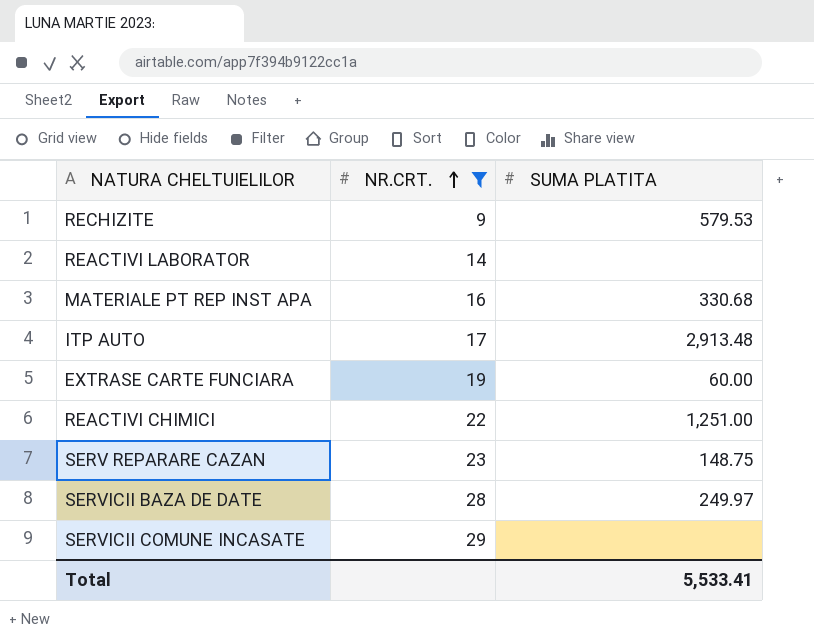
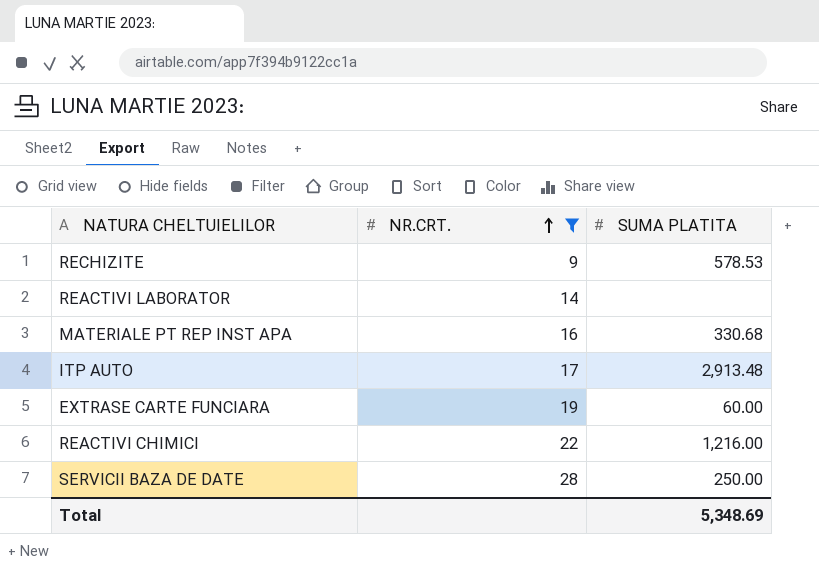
row SERV REPARARE CAZAN: 23 | 148.75 -> none
row SERVICII COMUNE INCASATE: 29 | none -> none
RECHIZITE | SUMA PLATITA: 579.53 -> 578.53
REACTIVI CHIMICI | SUMA PLATITA: 1,251.00 -> 1,216.00
SERVICII BAZA DE DATE | SUMA PLATITA: 249.97 -> 250.00
Total | SUMA PLATITA: 5,533.41 -> 5,348.69

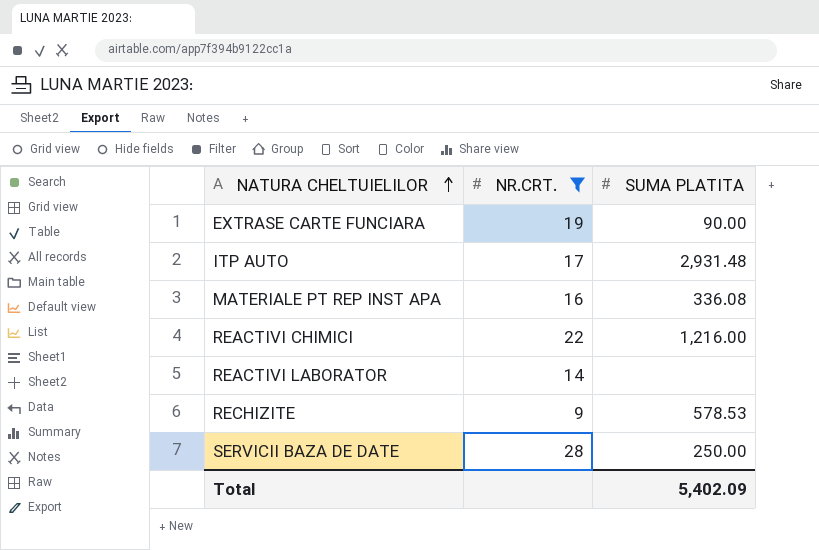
row order: NR.CRT. ascending -> NATURA CHELTUIELILOR ascending
EXTRASE CARTE FUNCIARA | SUMA PLATITA: 60.00 -> 90.00
ITP AUTO | SUMA PLATITA: 2,913.48 -> 2,931.48
MATERIALE PT REP INST APA | SUMA PLATITA: 330.68 -> 336.08
Total | SUMA PLATITA: 5,348.69 -> 5,402.09

